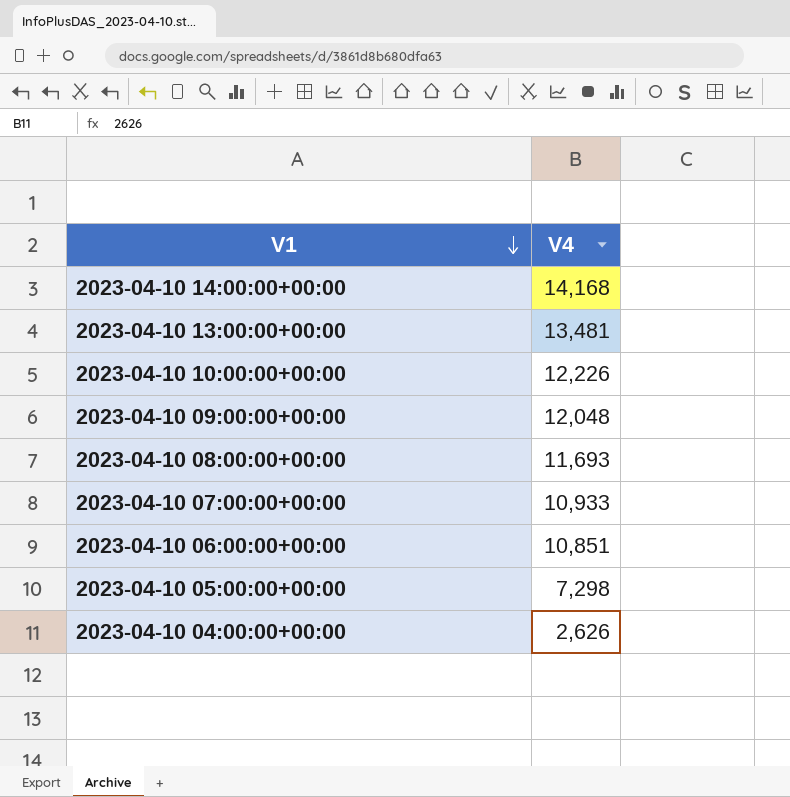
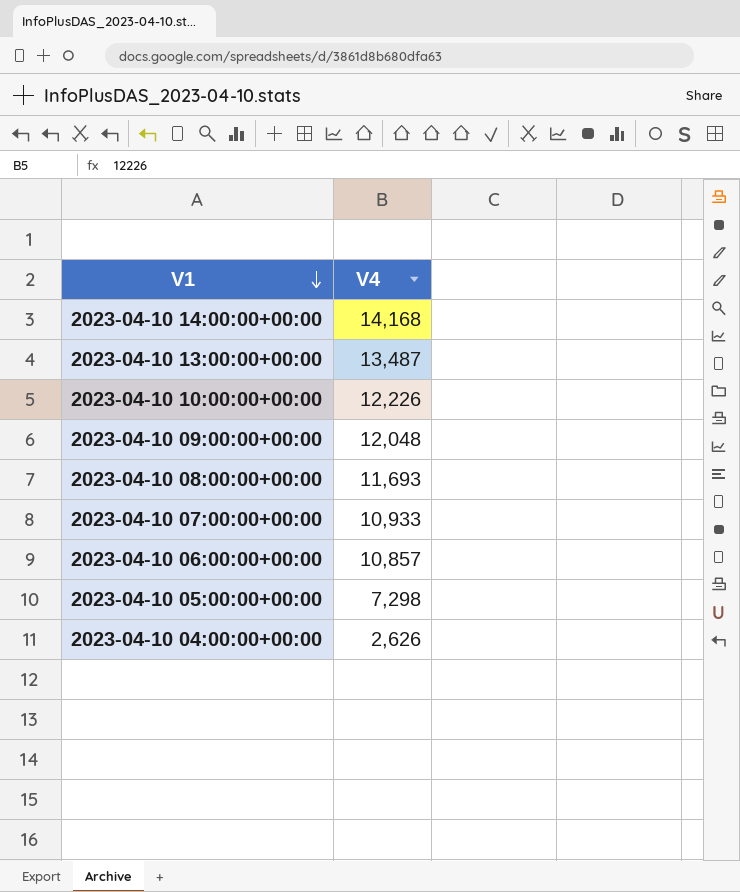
2023-04-10 13:00:00+00:00 | V4: 13,481 -> 13,487
2023-04-10 06:00:00+00:00 | V4: 10,851 -> 10,857

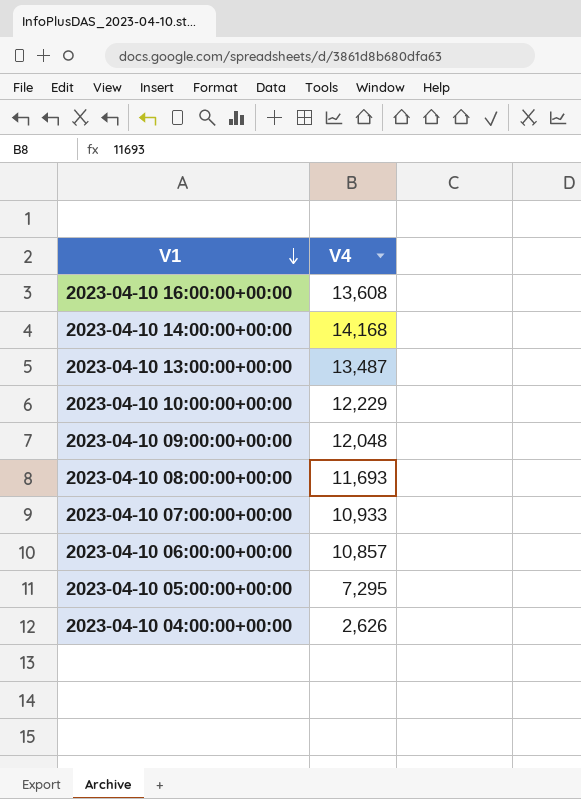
row 2023-04-10 16:00:00+00:00: none -> 13,608
2023-04-10 10:00:00+00:00 | V4: 12,226 -> 12,229
2023-04-10 05:00:00+00:00 | V4: 7,298 -> 7,295

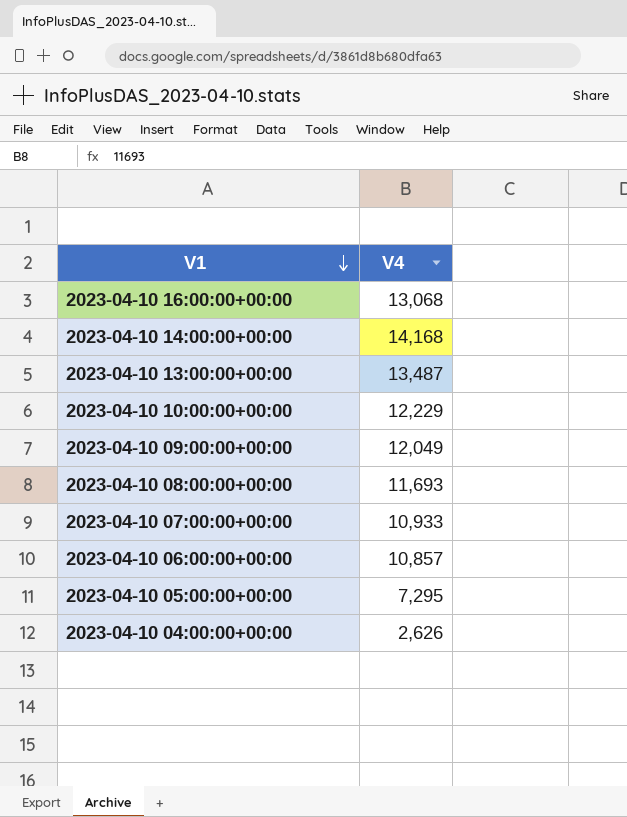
2023-04-10 16:00:00+00:00 | V4: 13,608 -> 13,068
2023-04-10 09:00:00+00:00 | V4: 12,048 -> 12,049

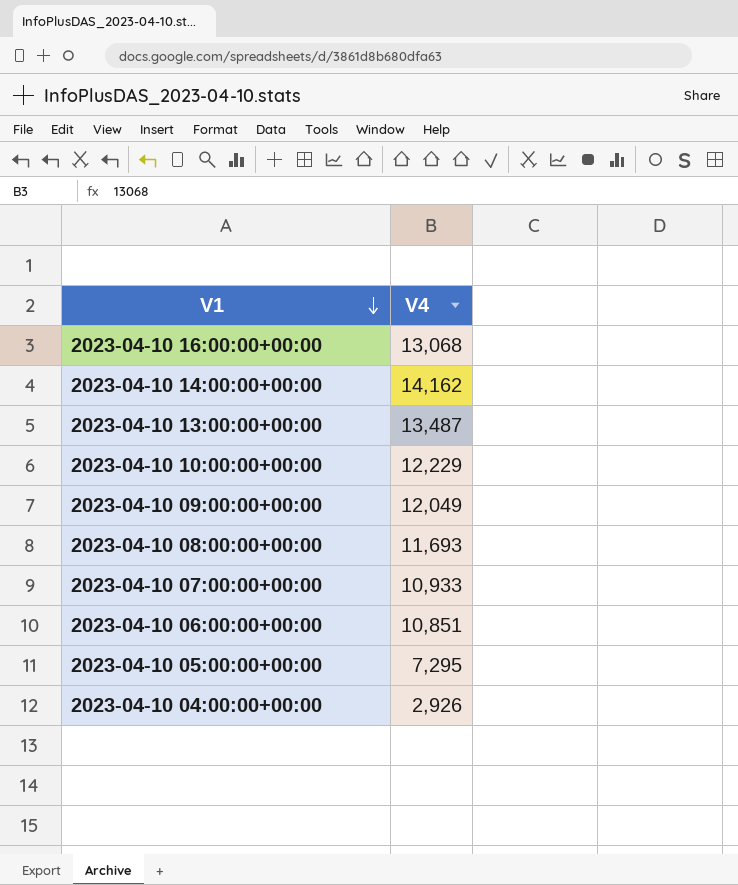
2023-04-10 14:00:00+00:00 | V4: 14,168 -> 14,162
2023-04-10 06:00:00+00:00 | V4: 10,857 -> 10,851
2023-04-10 04:00:00+00:00 | V4: 2,626 -> 2,926

